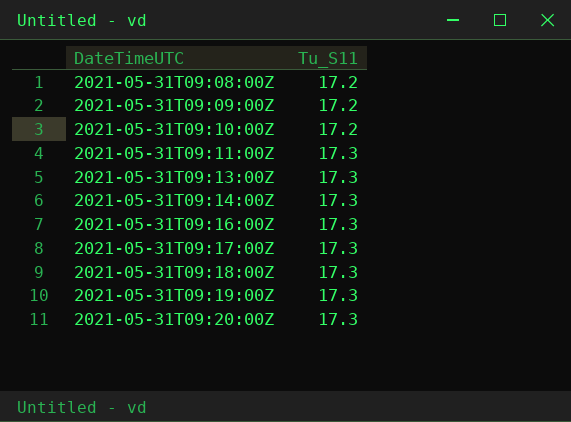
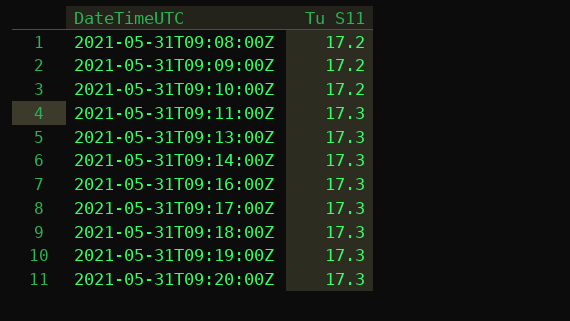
column name: Tu_S11 -> Tu S11

